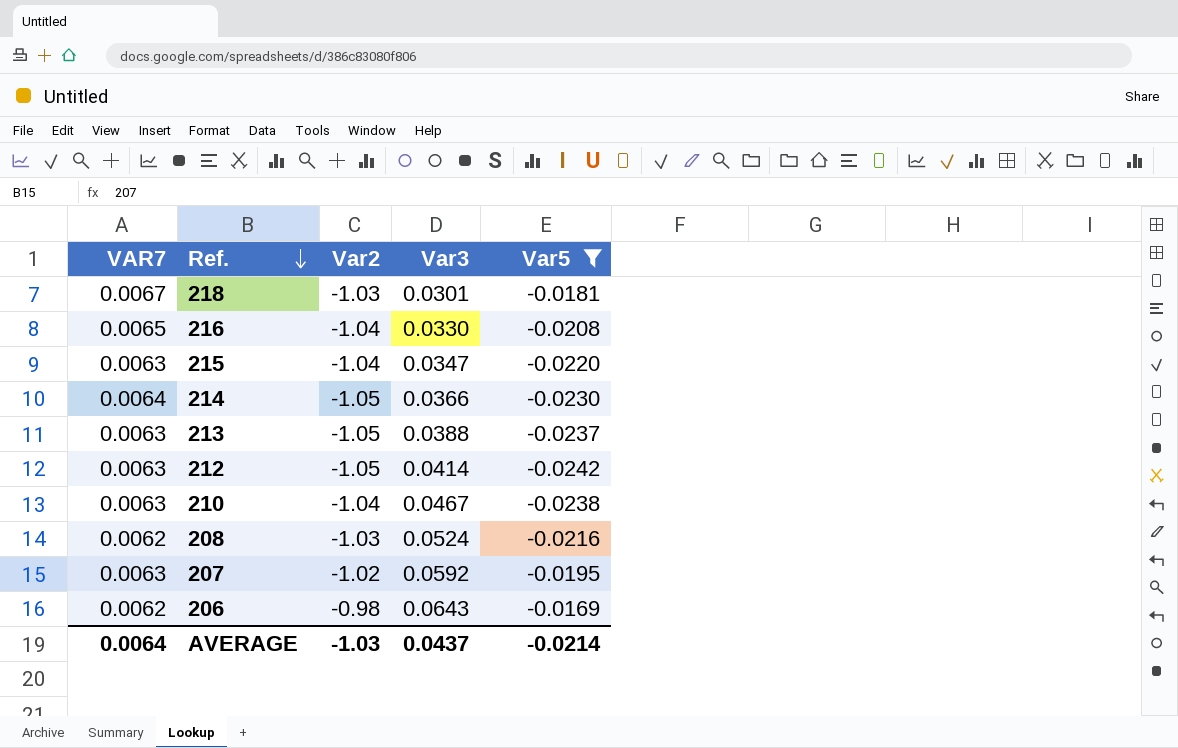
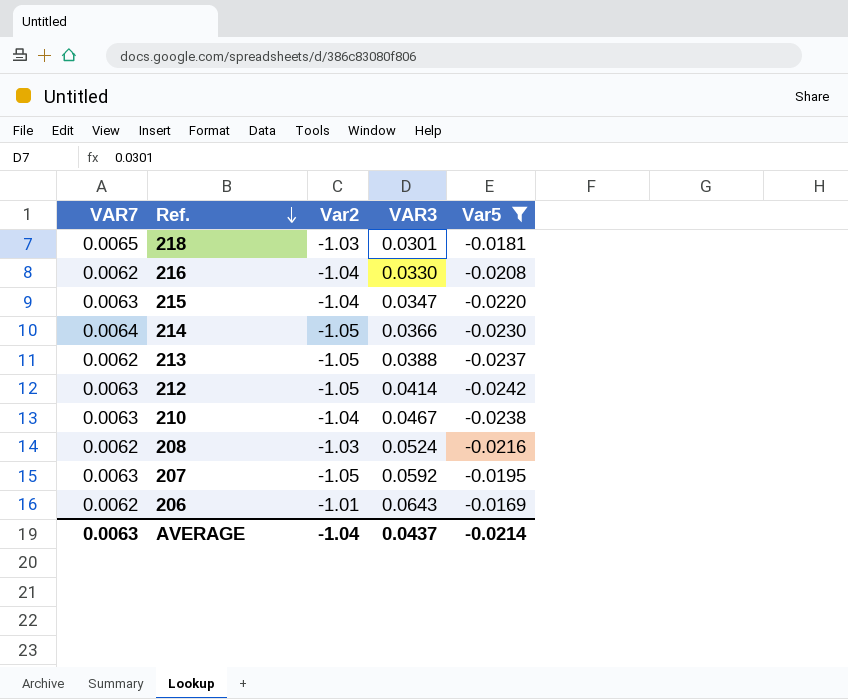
column name: Var3 -> VAR3
218 | VAR7: 0.0067 -> 0.0065
216 | VAR7: 0.0065 -> 0.0062
213 | VAR7: 0.0063 -> 0.0062
207 | Var2: -1.02 -> -1.05
206 | Var2: -0.98 -> -1.01
AVERAGE | VAR7: 0.0064 -> 0.0063
AVERAGE | Var2: -1.03 -> -1.04

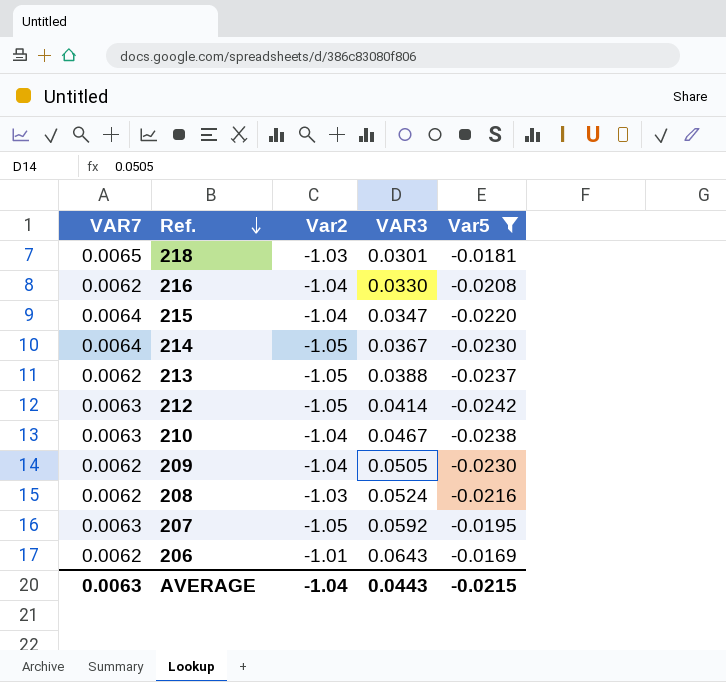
215 | VAR7: 0.0063 -> 0.0064
214 | VAR3: 0.0366 -> 0.0367
row 209: none -> 0.0062 | -1.04 | 0.0505 | -0.0230
AVERAGE | VAR3: 0.0437 -> 0.0443
AVERAGE | Var5: -0.0214 -> -0.0215

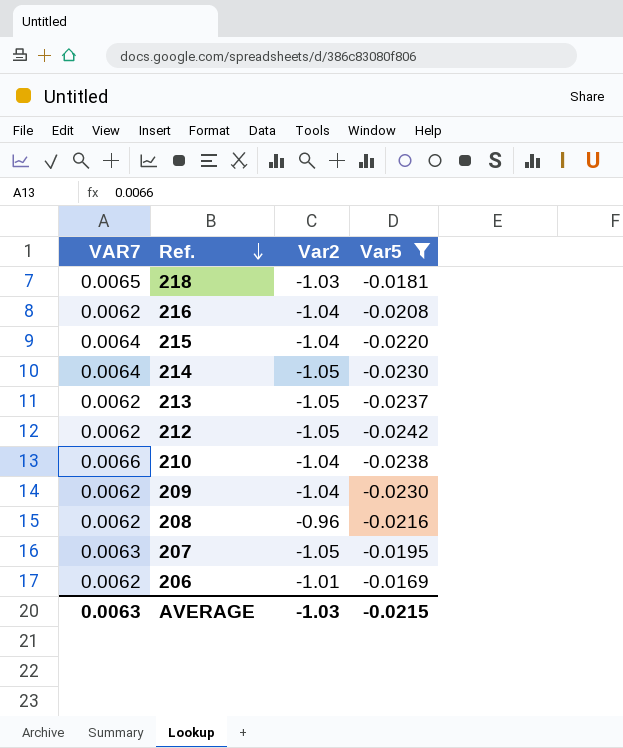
column VAR3 | position: 4 -> none
212 | VAR7: 0.0063 -> 0.0062
210 | VAR7: 0.0063 -> 0.0066
208 | Var2: -1.03 -> -0.96
AVERAGE | Var2: -1.04 -> -1.03

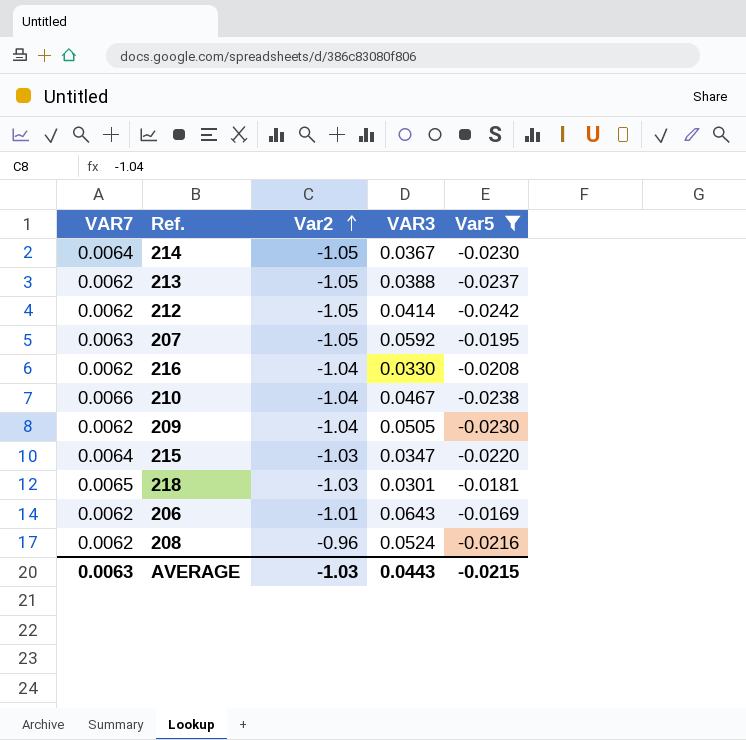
row order: Ref. descending -> Var2 ascending
column VAR3 | position: none -> 4
215 | Var2: -1.04 -> -1.03

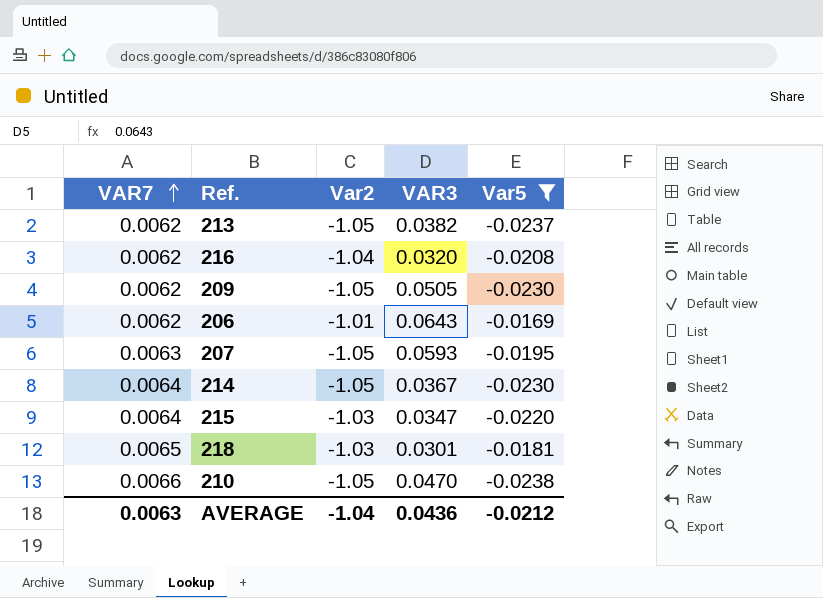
row order: Var2 ascending -> VAR7 ascending
row 212: 0.0062 | -1.05 | 0.0414 | -0.0242 -> none
row 208: 0.0062 | -0.96 | 0.0524 | -0.0216 -> none
213 | VAR3: 0.0388 -> 0.0382
216 | VAR3: 0.0330 -> 0.0320
209 | Var2: -1.04 -> -1.05
207 | VAR3: 0.0592 -> 0.0593
210 | Var2: -1.04 -> -1.05
210 | VAR3: 0.0467 -> 0.0470
AVERAGE | Var2: -1.03 -> -1.04
AVERAGE | VAR3: 0.0443 -> 0.0436
AVERAGE | Var5: -0.0215 -> -0.0212

